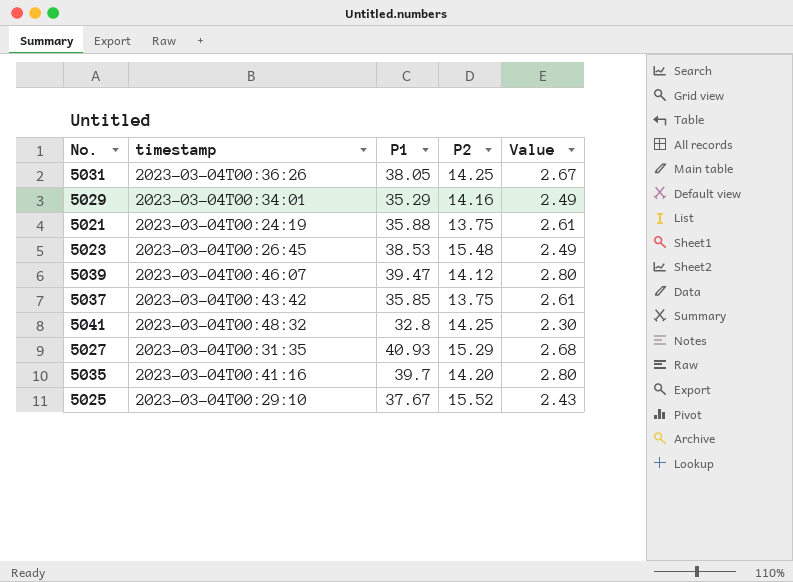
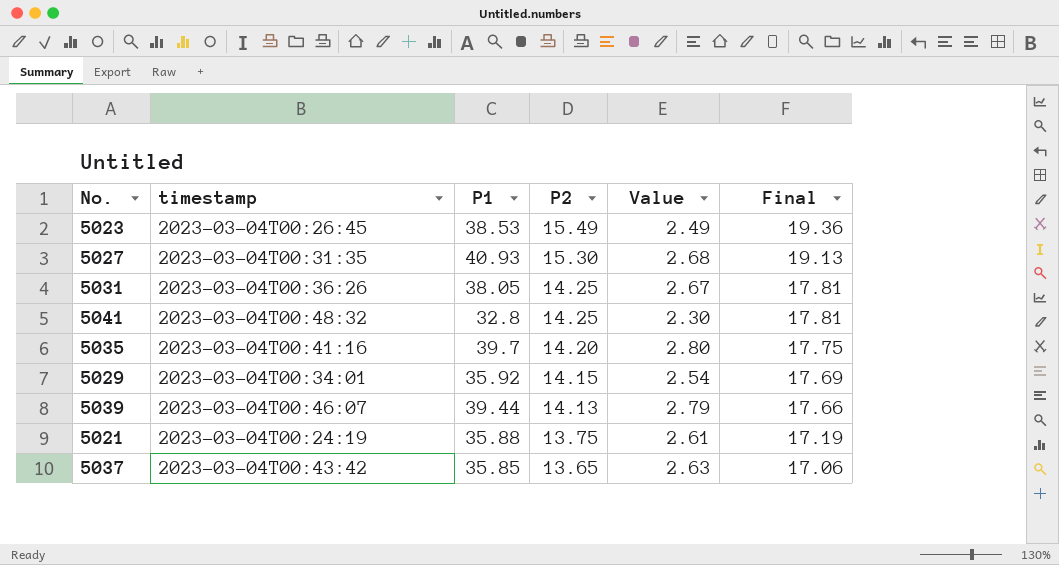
row order: none -> P2 descending
column Final | formula: none -> [P2] * 1.25
row 5025: 2023-03-04T00:29:10 | 37.67 | 15.52 | 2.43 -> none
5023 | P2: 15.48 -> 15.49
5027 | P2: 15.29 -> 15.30
5029 | P1: 35.29 -> 35.92
5029 | P2: 14.16 -> 14.15
5029 | Value: 2.49 -> 2.54
5039 | P1: 39.47 -> 39.44
5039 | P2: 14.12 -> 14.13
5039 | Value: 2.80 -> 2.79
5037 | P2: 13.75 -> 13.65
5037 | Value: 2.61 -> 2.63

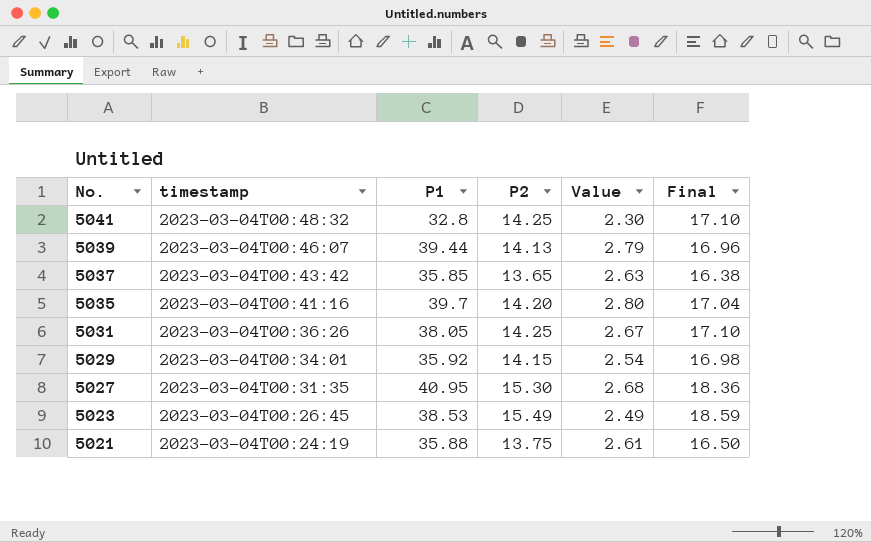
row order: P2 descending -> No. descending
column Final | formula: [P2] * 1.25 -> [P2] * 1.2
5027 | P1: 40.93 -> 40.95

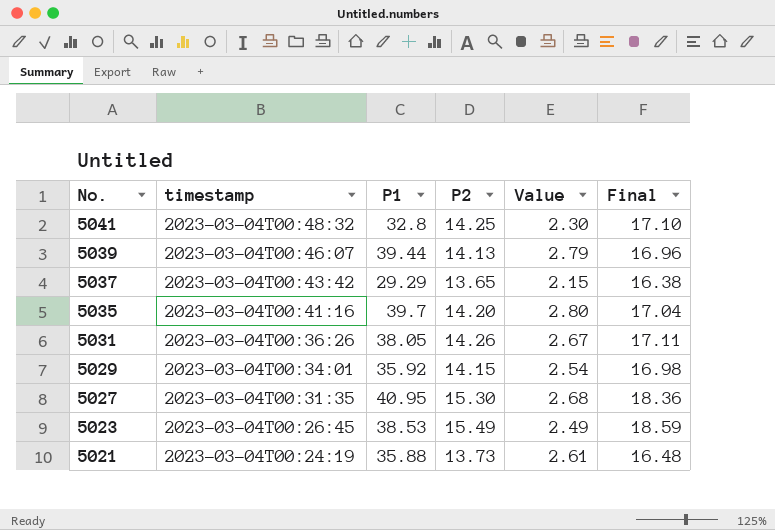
5037 | P1: 35.85 -> 29.29
5037 | Value: 2.63 -> 2.15
5031 | P2: 14.25 -> 14.26
5031 | Final: 17.10 -> 17.11
5021 | P2: 13.75 -> 13.73
5021 | Final: 16.50 -> 16.48

